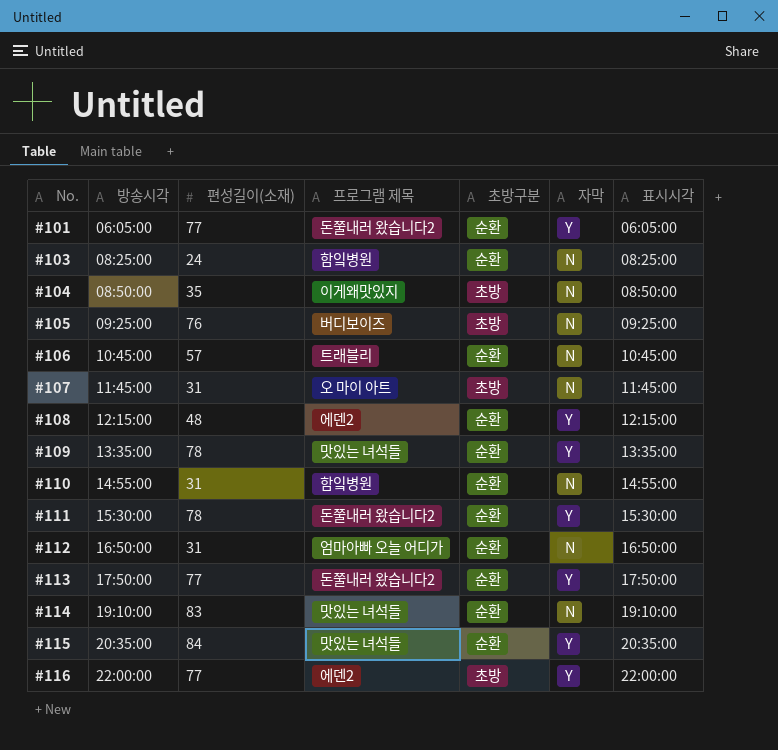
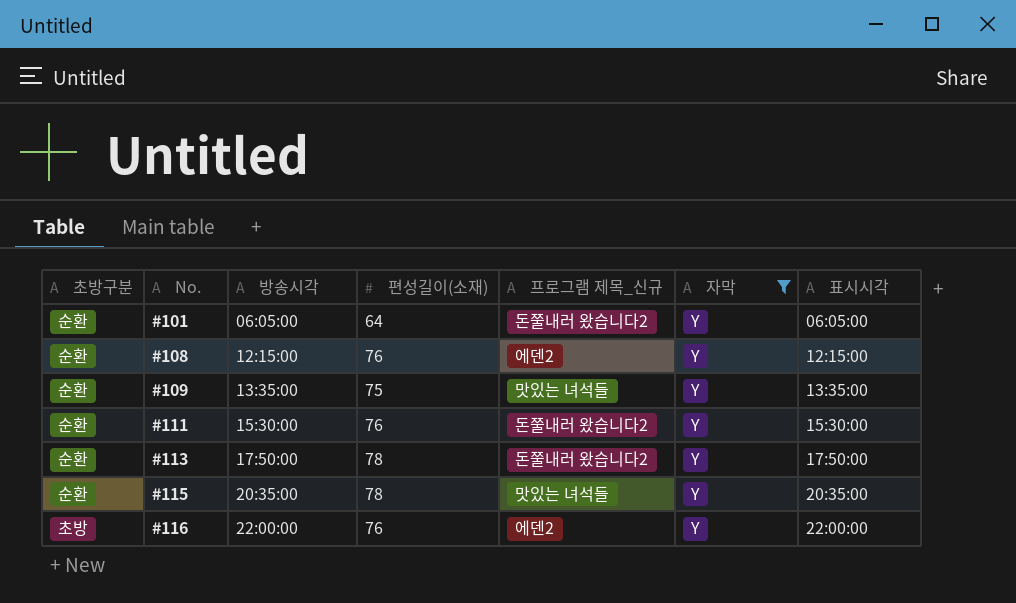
filter: none -> 자막 = Y
column 초방구분 | position: 5 -> 1
column name: 프로그램 제목 -> 프로그램 제목_신규
#101 | 편성길이(소재): 77 -> 64
#108 | 편성길이(소재): 48 -> 76
#109 | 편성길이(소재): 78 -> 75
#111 | 편성길이(소재): 78 -> 76
#113 | 편성길이(소재): 77 -> 78
#115 | 편성길이(소재): 84 -> 78
#116 | 편성길이(소재): 77 -> 76

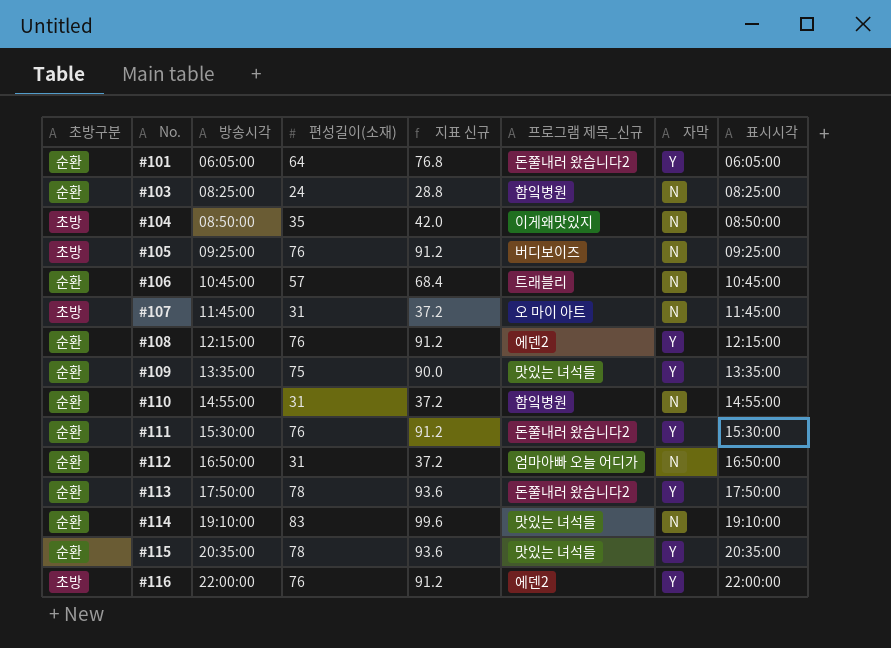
filter: 자막 = Y -> none
column 지표 신규 | formula: none -> [편성길이(소재)] * 1.2

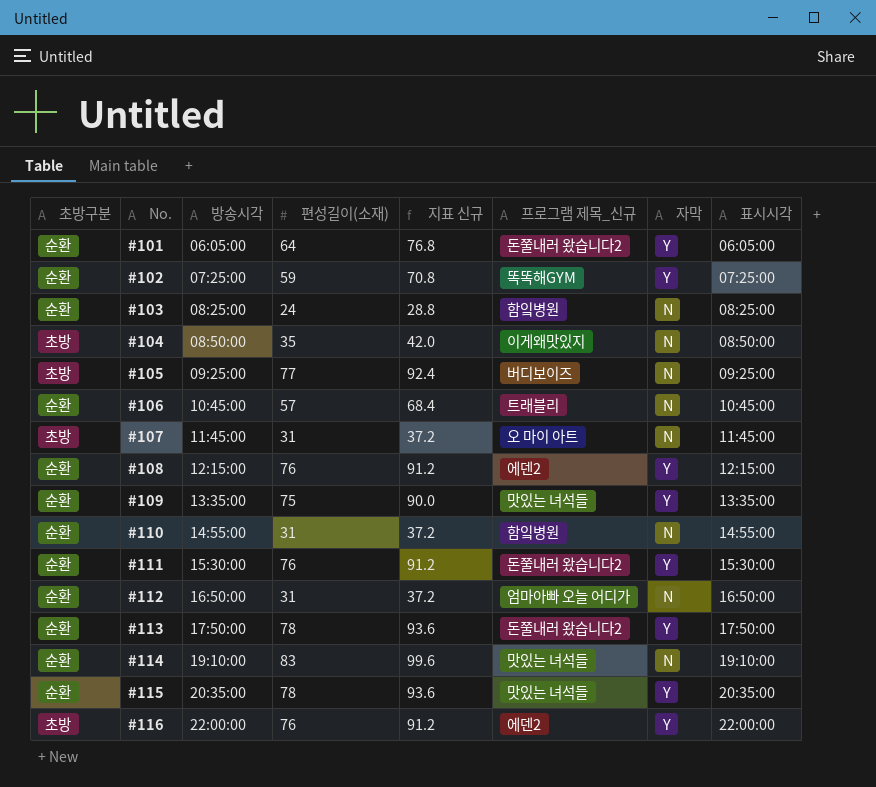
row #102: none -> 순환 | 07:25:00 | 59 | 70.8 | 똑똑해GYM | Y | 07:25:00
#105 | 편성길이(소재): 76 -> 77
#105 | 지표 신규: 91.2 -> 92.4

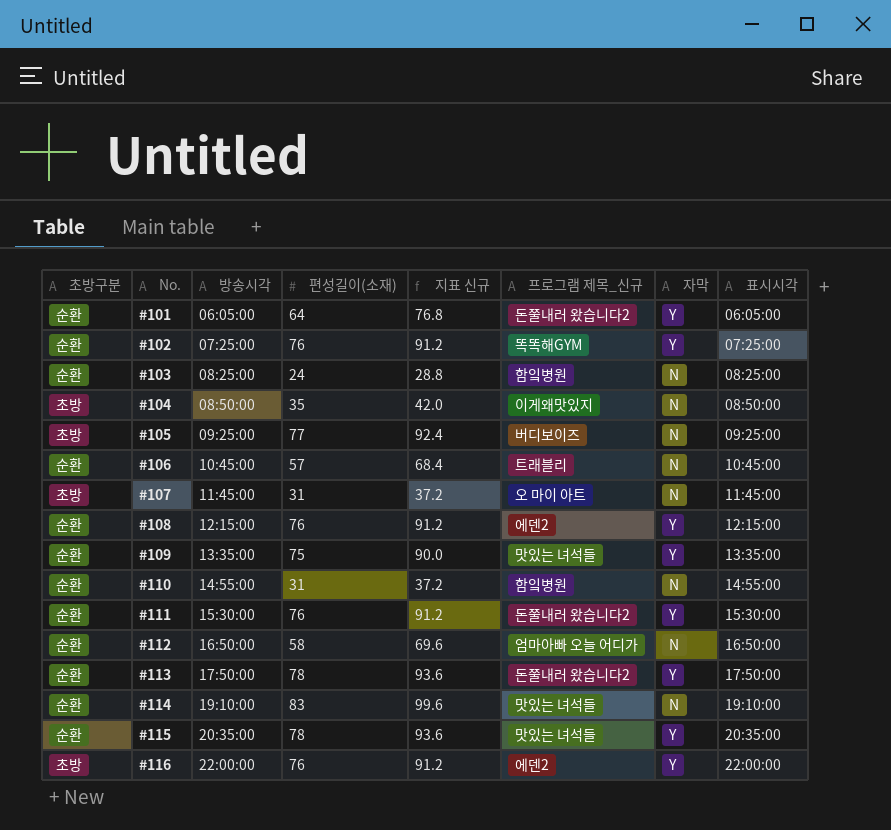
#102 | 편성길이(소재): 59 -> 76
#102 | 지표 신규: 70.8 -> 91.2
#112 | 편성길이(소재): 31 -> 58
#112 | 지표 신규: 37.2 -> 69.6

